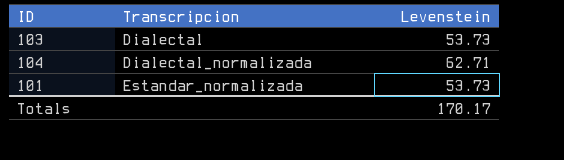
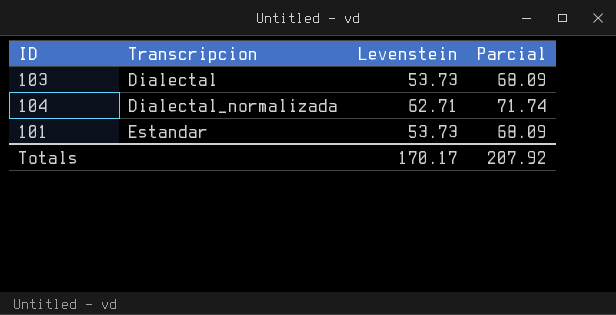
column Parcial | position: none -> 4
101 | Transcripcion: Estandar_normalizada -> Estandar

